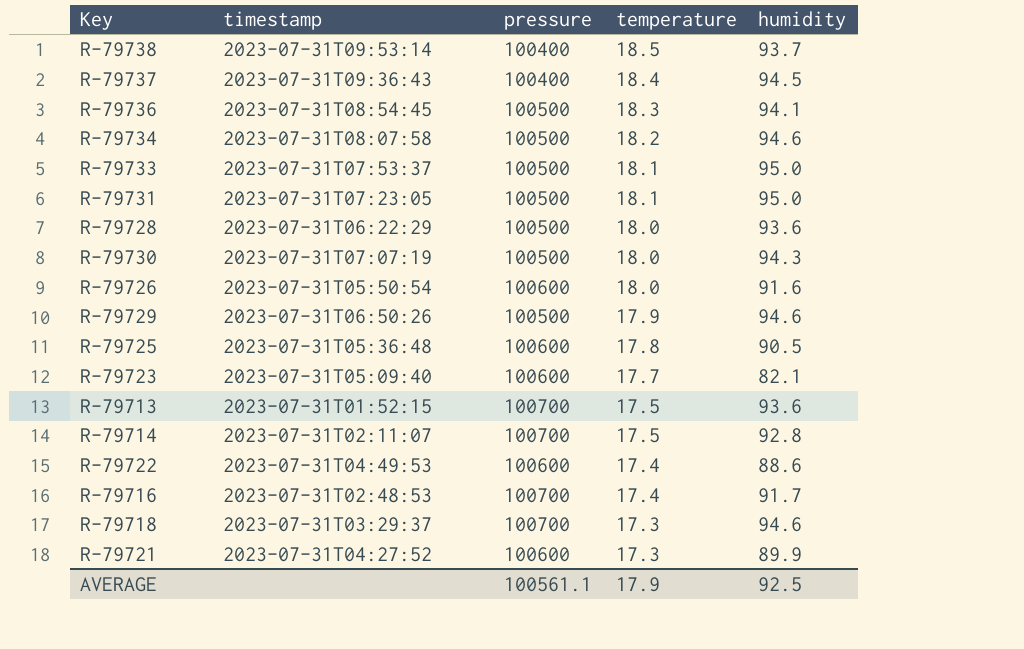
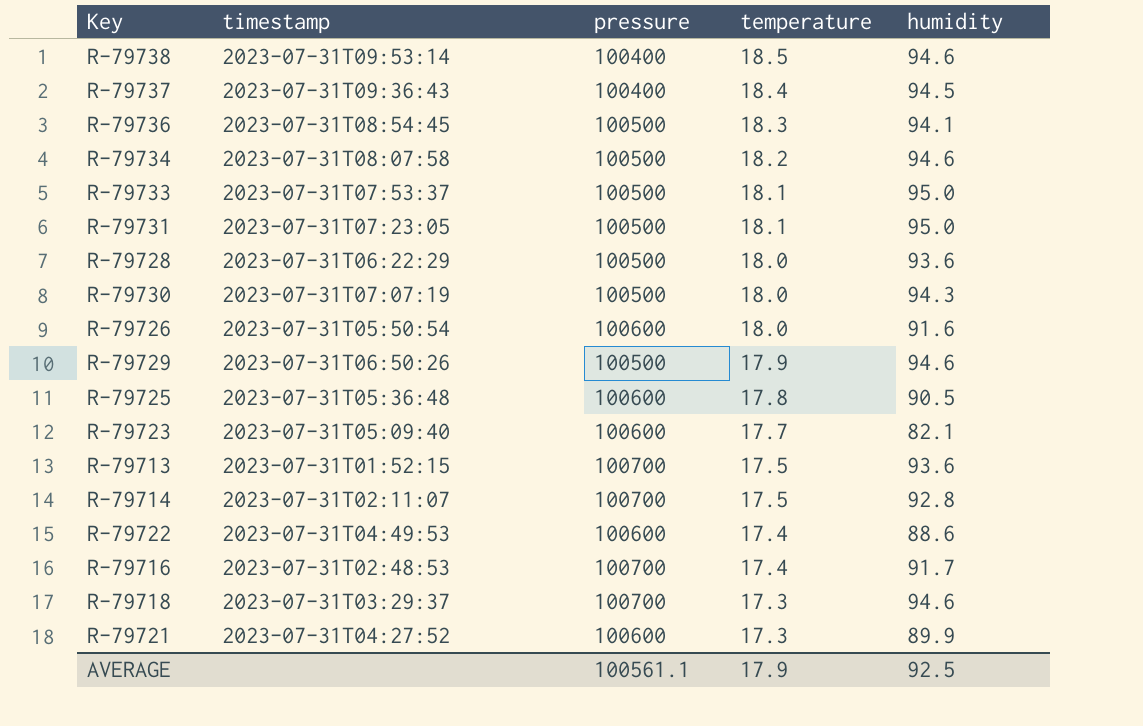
R-79738 | humidity: 93.7 -> 94.6

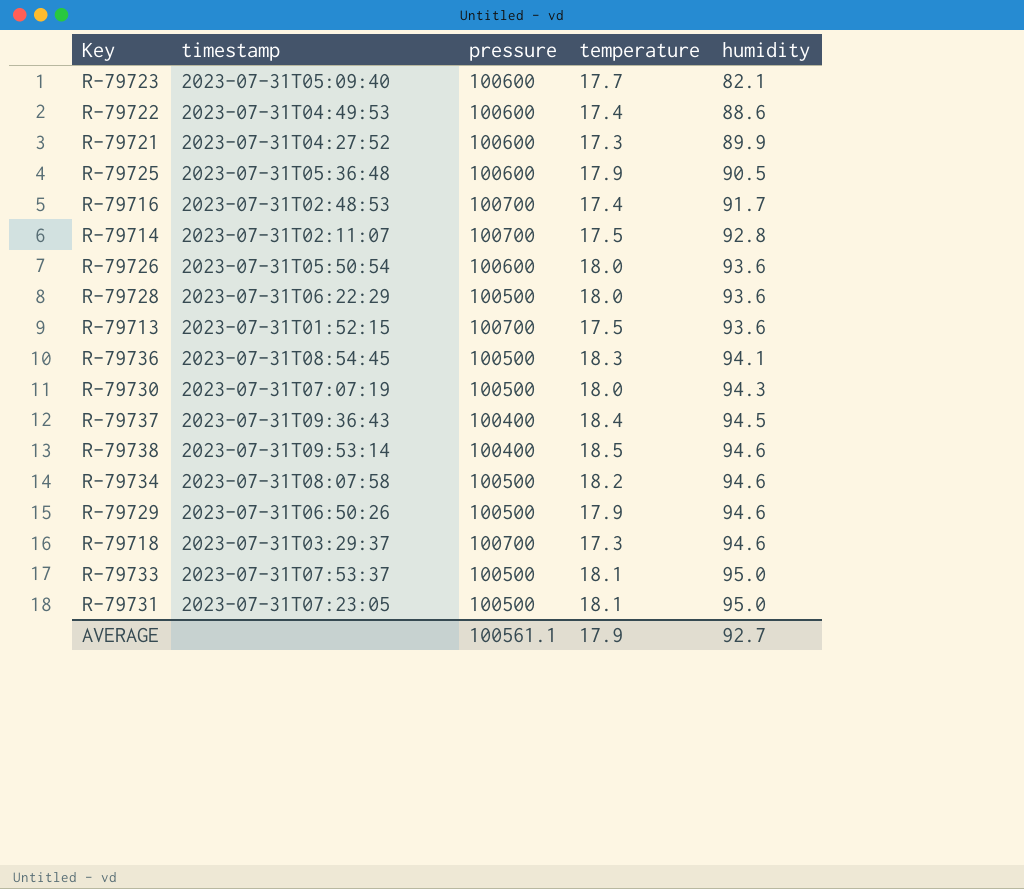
row order: temperature descending -> humidity ascending
R-79725 | temperature: 17.8 -> 17.9
R-79726 | humidity: 91.6 -> 93.6
AVERAGE | humidity: 92.5 -> 92.7

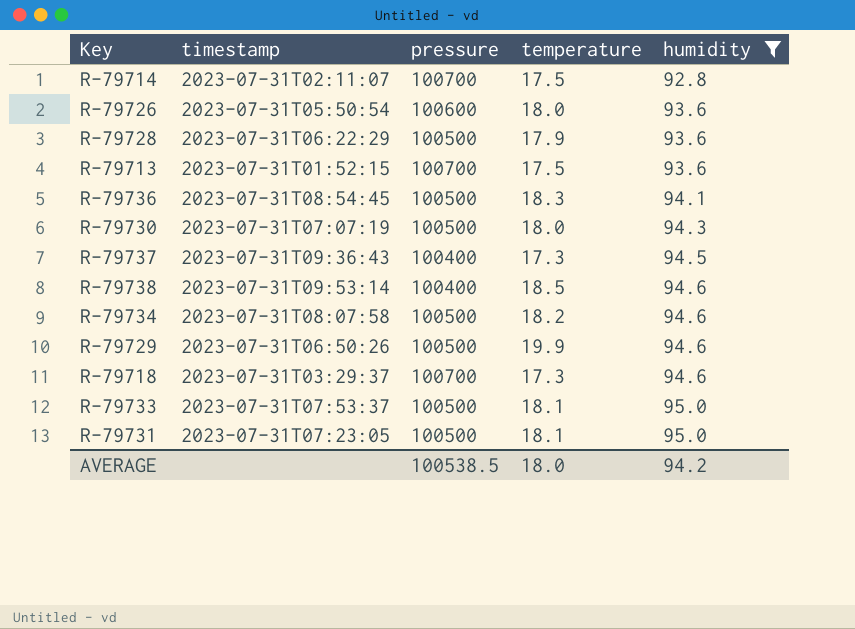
filter: none -> humidity >= 92.8
R-79728 | temperature: 18.0 -> 17.9
R-79737 | temperature: 18.4 -> 17.3
R-79729 | temperature: 17.9 -> 19.9
AVERAGE | pressure: 100561.1 -> 100538.5
AVERAGE | temperature: 17.9 -> 18.0
AVERAGE | humidity: 92.7 -> 94.2

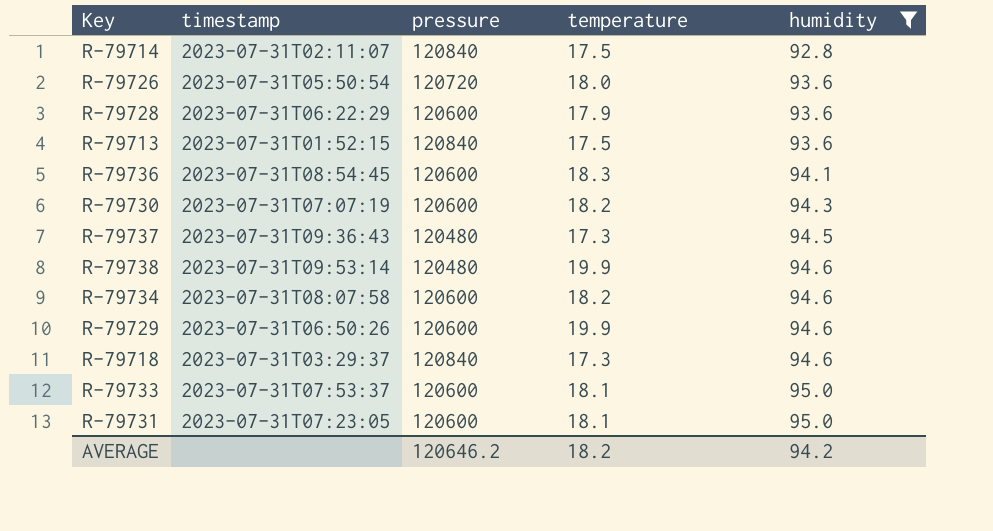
R-79714 | pressure: 100700 -> 120840
R-79726 | pressure: 100600 -> 120720
R-79728 | pressure: 100500 -> 120600
R-79713 | pressure: 100700 -> 120840
R-79736 | pressure: 100500 -> 120600
R-79730 | pressure: 100500 -> 120600
R-79730 | temperature: 18.0 -> 18.2
R-79737 | pressure: 100400 -> 120480
R-79738 | pressure: 100400 -> 120480
R-79738 | temperature: 18.5 -> 19.9
R-79734 | pressure: 100500 -> 120600
R-79729 | pressure: 100500 -> 120600
R-79718 | pressure: 100700 -> 120840
R-79733 | pressure: 100500 -> 120600
R-79731 | pressure: 100500 -> 120600
AVERAGE | pressure: 100538.5 -> 120646.2
AVERAGE | temperature: 18.0 -> 18.2

